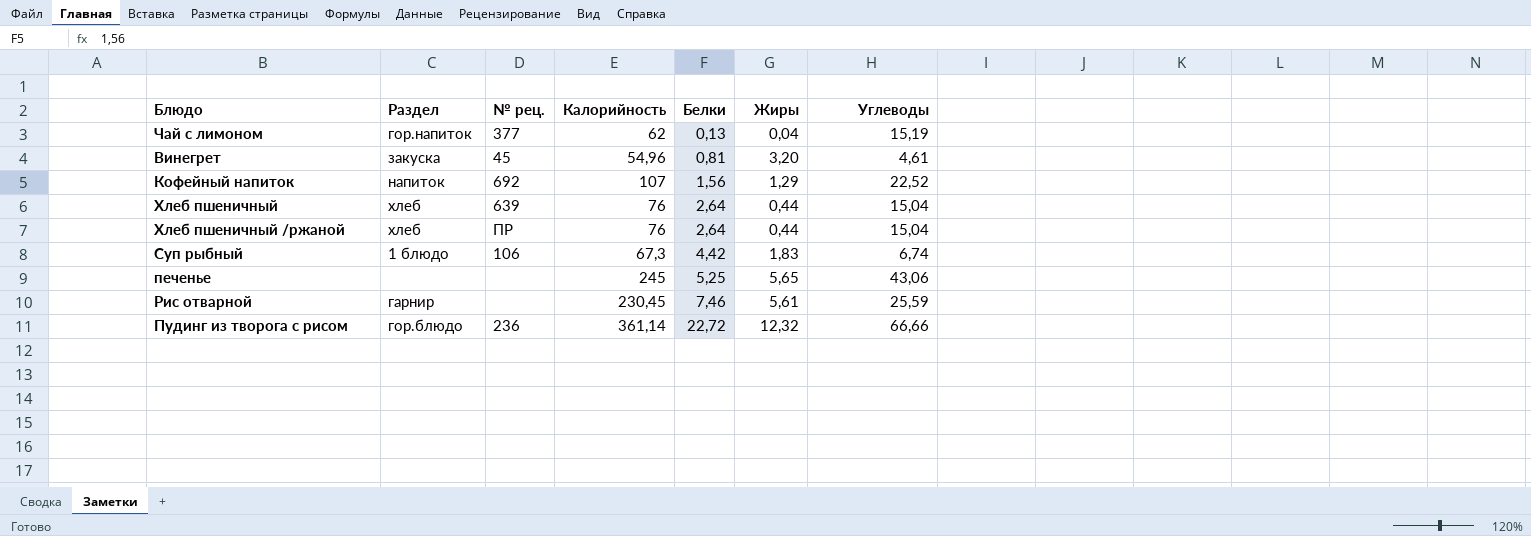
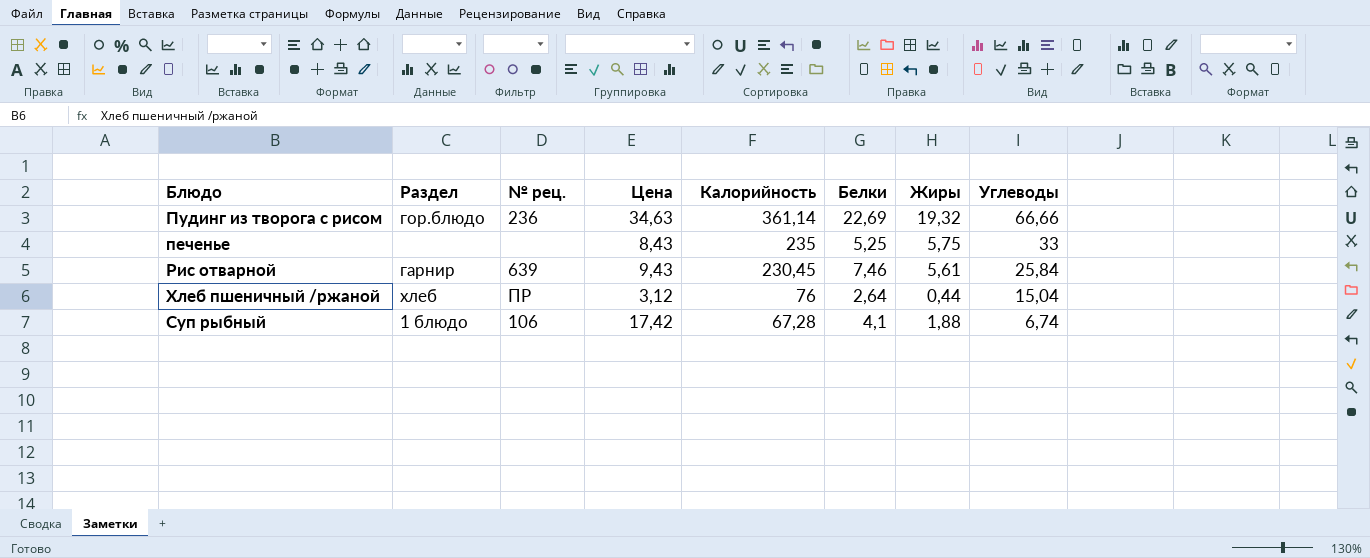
row order: Белки ascending -> Калорийность descending
column Цена | position: none -> 4
row Чай с лимоном: гор.напиток | 377 | 62 | 0,13 | 0,04 | 15,19 -> none
row Винегрет: закуска | 45 | 54,96 | 0,81 | 3,20 | 4,61 -> none
row Кофейный напиток: напиток | 692 | 107 | 1,56 | 1,29 | 22,52 -> none
row Хлеб пшеничный: хлеб | 639 | 76 | 2,64 | 0,44 | 15,04 -> none
Пудинг из творога с рисом | Белки: 22,72 -> 22,69
Пудинг из творога с рисом | Жиры: 12,32 -> 19,32
печенье | Калорийность: 245 -> 235
печенье | Жиры: 5,65 -> 5,75
печенье | Углеводы: 43,06 -> 33
Рис отварной | № рец.: none -> 639
Рис отварной | Углеводы: 25,59 -> 25,84
Суп рыбный | Калорийность: 67,3 -> 67,28
Суп рыбный | Белки: 4,42 -> 4,1
Суп рыбный | Жиры: 1,83 -> 1,88

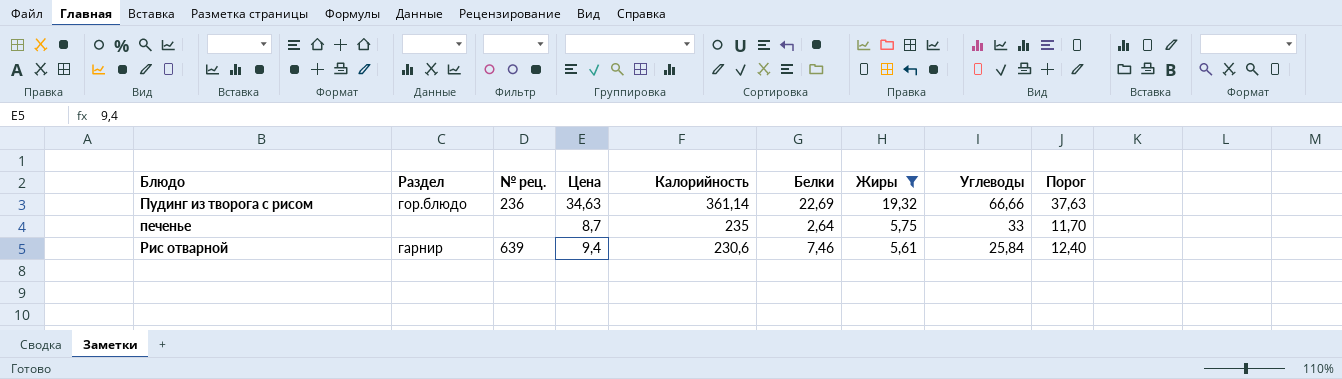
filter: none -> Жиры >= 5,61
column Порог | formula: none -> [Цена] + 3
печенье | Цена: 8,43 -> 8,7
печенье | Белки: 5,25 -> 2,64
Рис отварной | Цена: 9,43 -> 9,4
Рис отварной | Калорийность: 230,45 -> 230,6

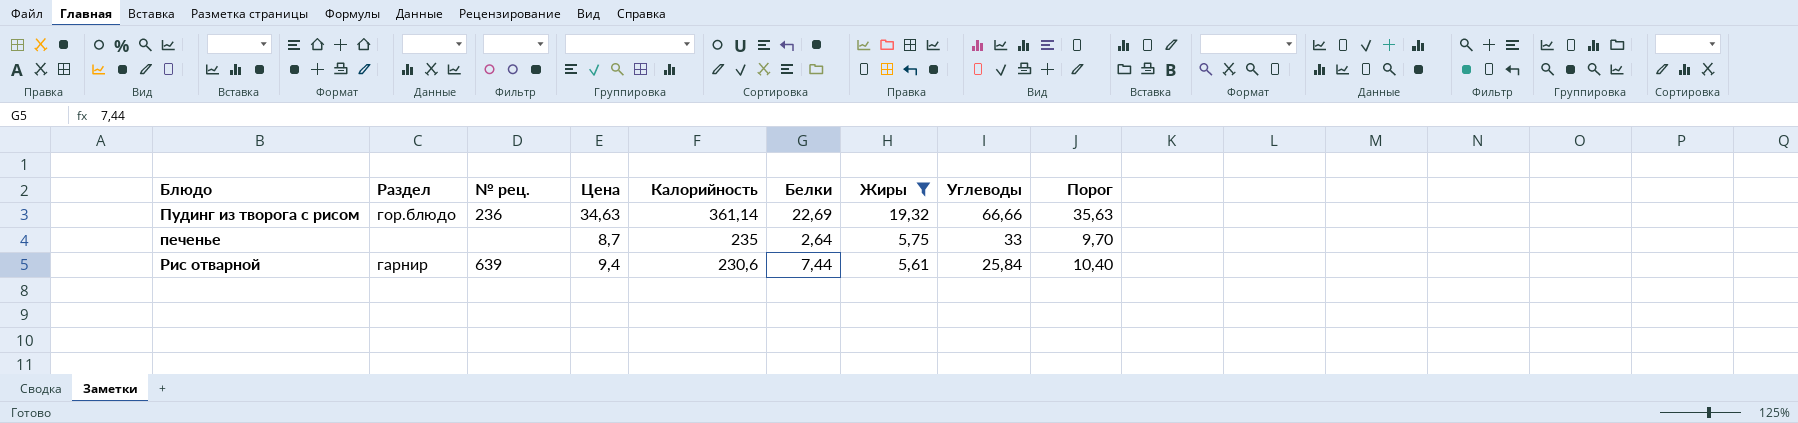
column Порог | formula: [Цена] + 3 -> [Цена] + 1
Рис отварной | Белки: 7,46 -> 7,44

